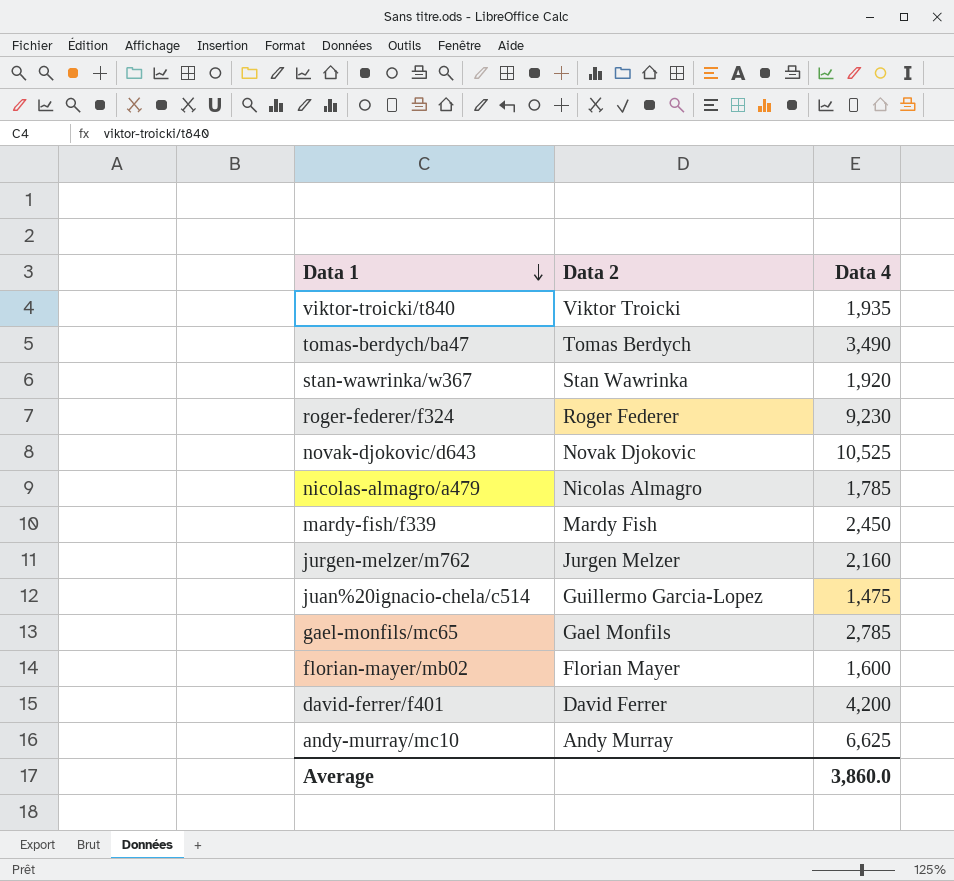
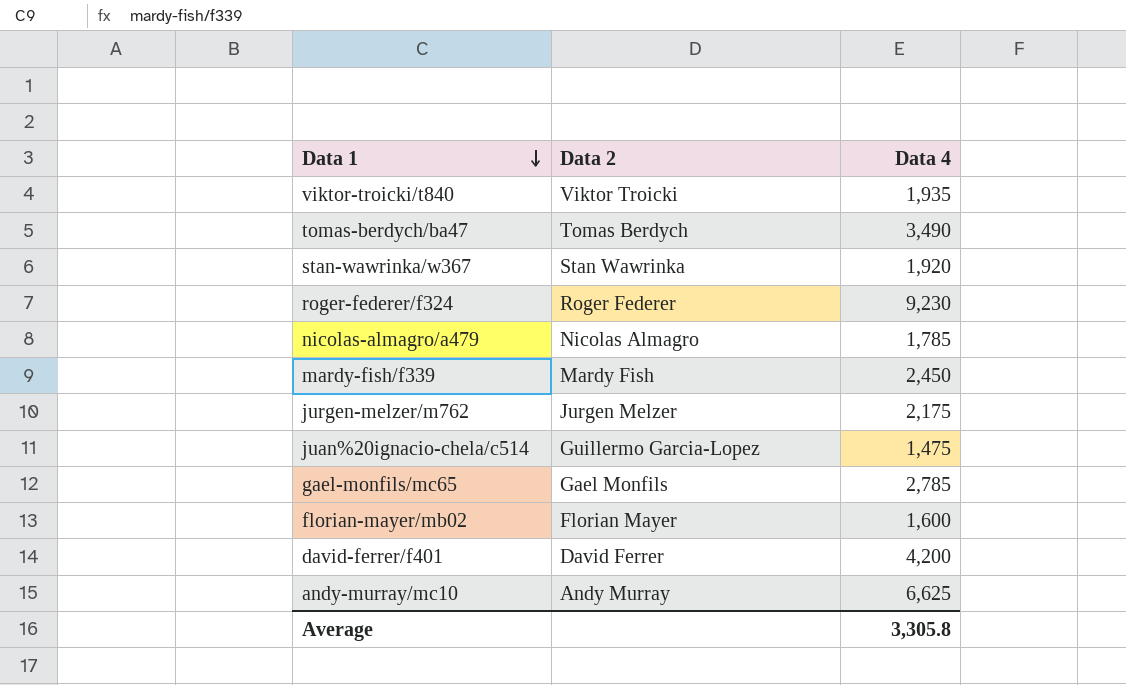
row novak-djokovic/d643: Novak Djokovic | 10,525 -> none
jurgen-melzer/m762 | Data 4: 2,160 -> 2,175
Average | Data 4: 3,860.0 -> 3,305.8

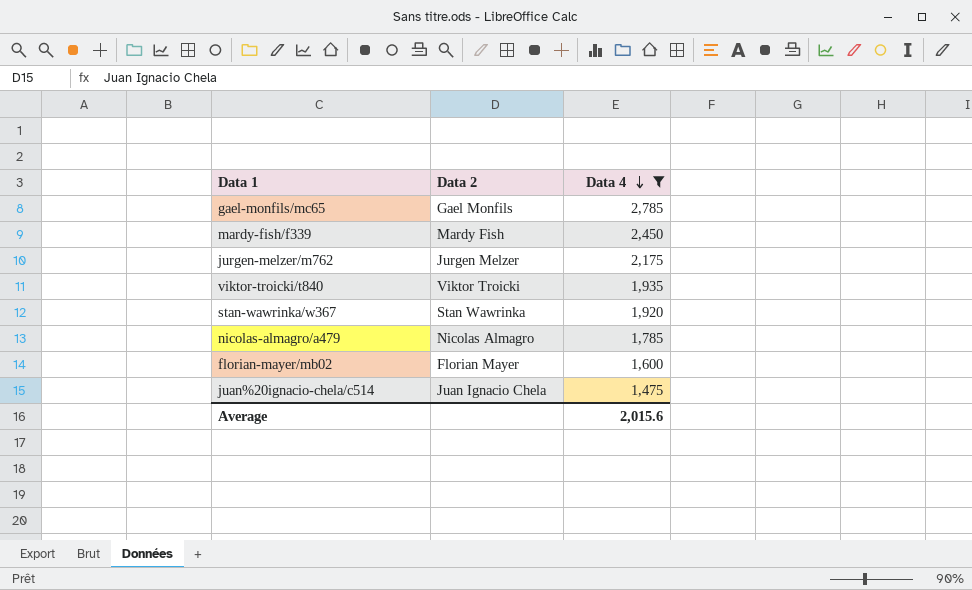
filter: none -> Data 4 <= 2,785
row order: Data 1 descending -> Data 4 descending
juan%20ignacio-chela/c514 | Data 2: Guillermo Garcia-Lopez -> Juan Ignacio Chela
Average | Data 4: 3,305.8 -> 2,015.6

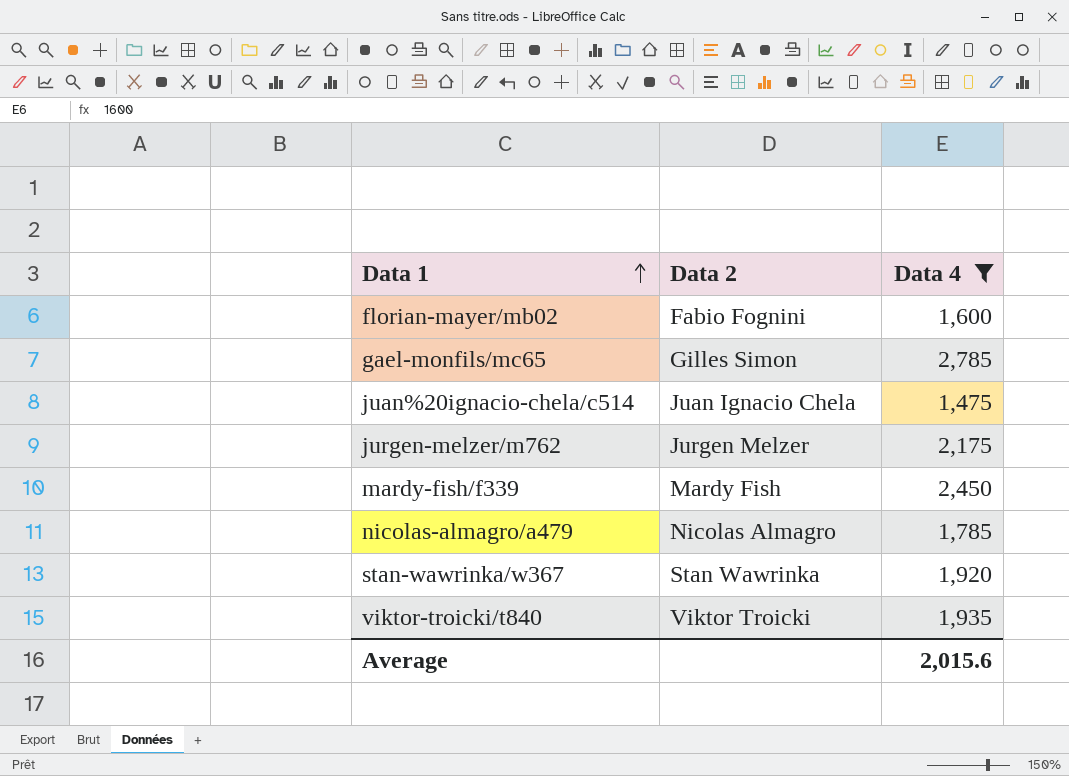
row order: Data 4 descending -> Data 1 ascending
florian-mayer/mb02 | Data 2: Florian Mayer -> Fabio Fognini
gael-monfils/mc65 | Data 2: Gael Monfils -> Gilles Simon

